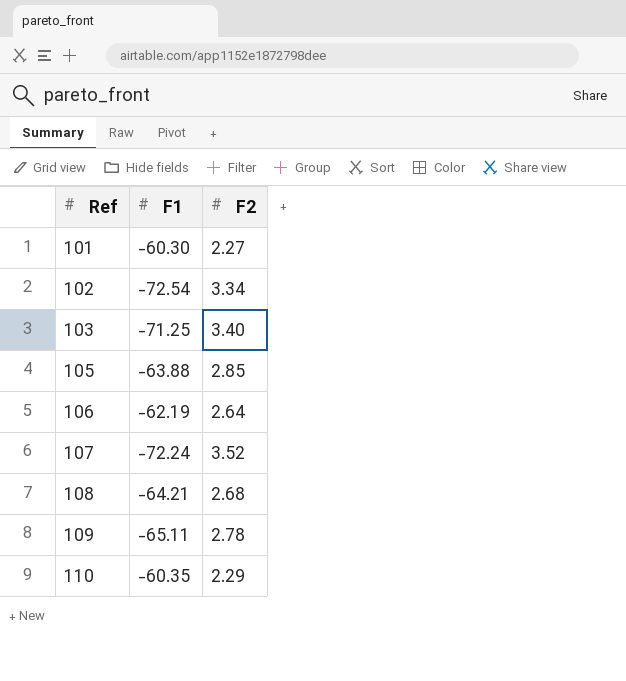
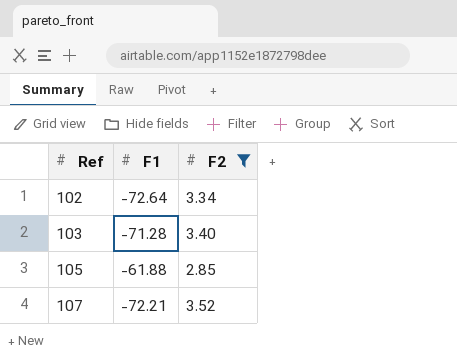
filter: none -> F2 >= 2.85
102 | F1: -72.54 -> -72.64
103 | F1: -71.25 -> -71.28
105 | F1: -63.88 -> -61.88
107 | F1: -72.24 -> -72.21

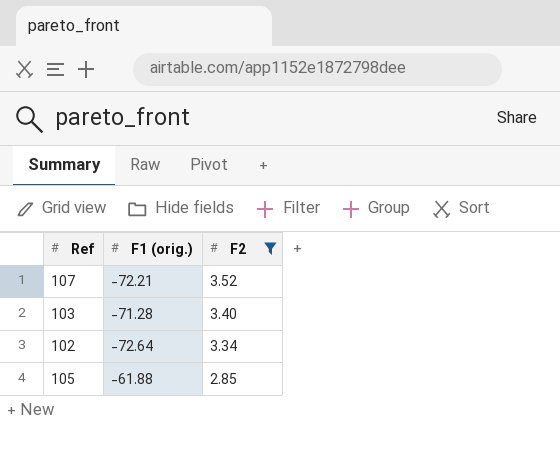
row order: Ref ascending -> F2 descending
column name: F1 -> F1 (orig.)

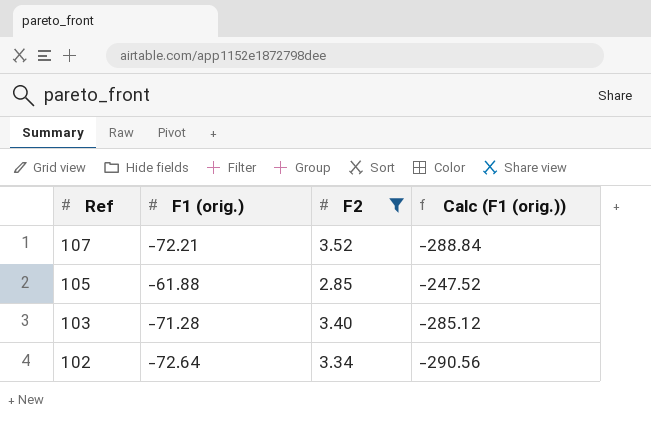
row order: F2 descending -> Ref descending
column Calc (F1 (orig.)) | formula: none -> [F1 (orig.)] * 4

